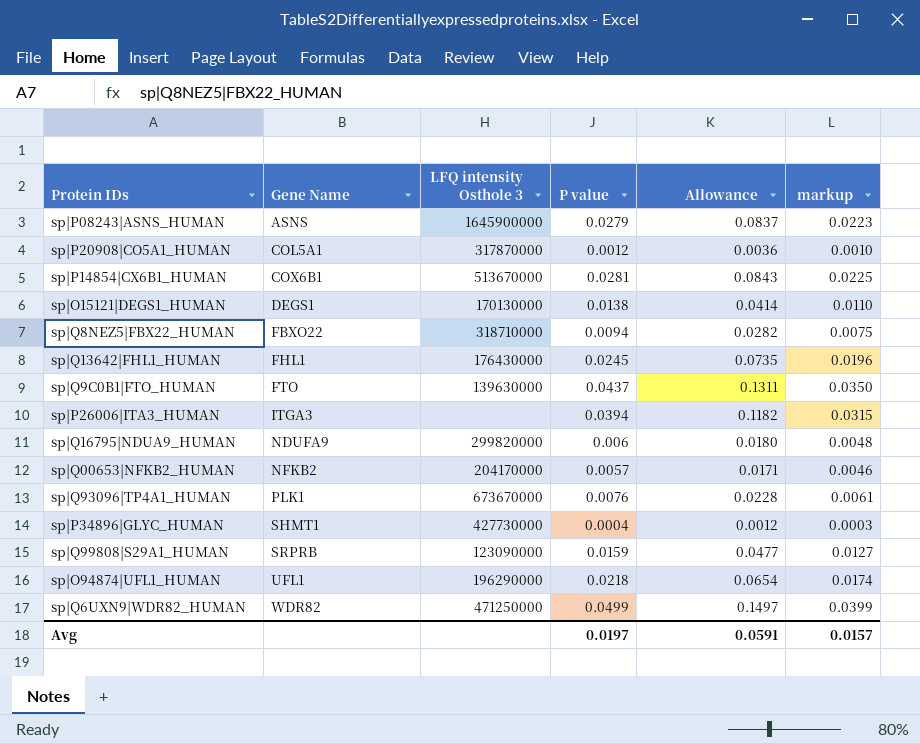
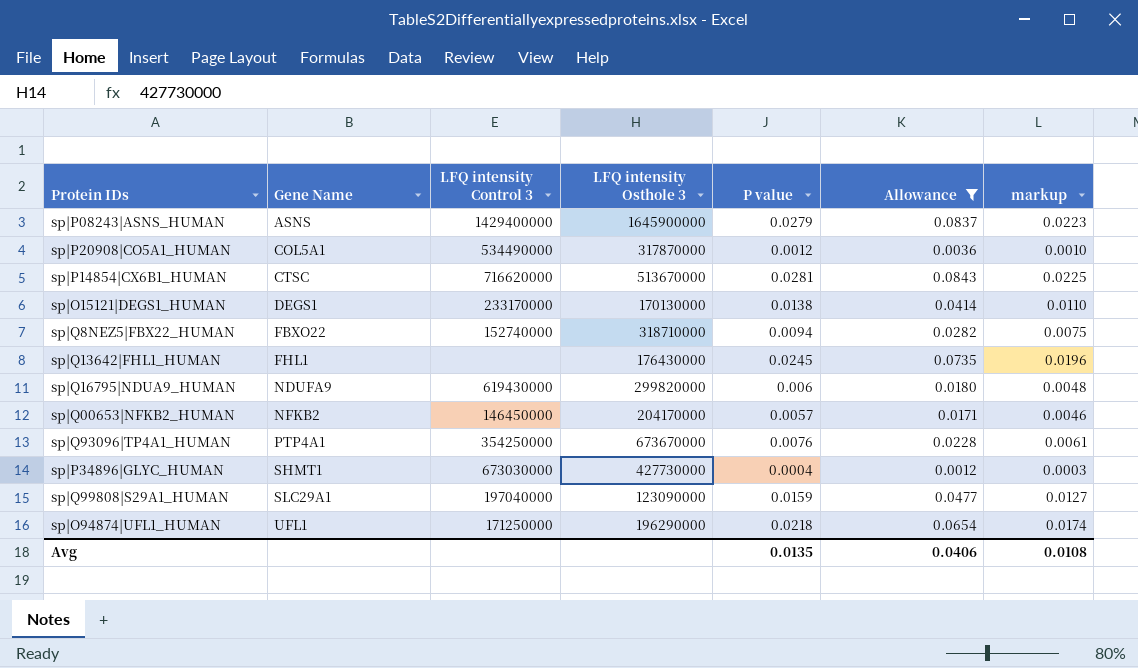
filter: none -> Allowance <= 0.0843
column LFQ intensity Control 3 | position: none -> 3
sp|P14854|CX6B1_HUMAN | Gene Name: COX6B1 -> CTSC
sp|Q93096|TP4A1_HUMAN | Gene Name: PLK1 -> PTP4A1
sp|Q99808|S29A1_HUMAN | Gene Name: SRPRB -> SLC29A1
Avg | P value: 0.0197 -> 0.0135
Avg | Allowance: 0.0591 -> 0.0406
Avg | markup: 0.0157 -> 0.0108

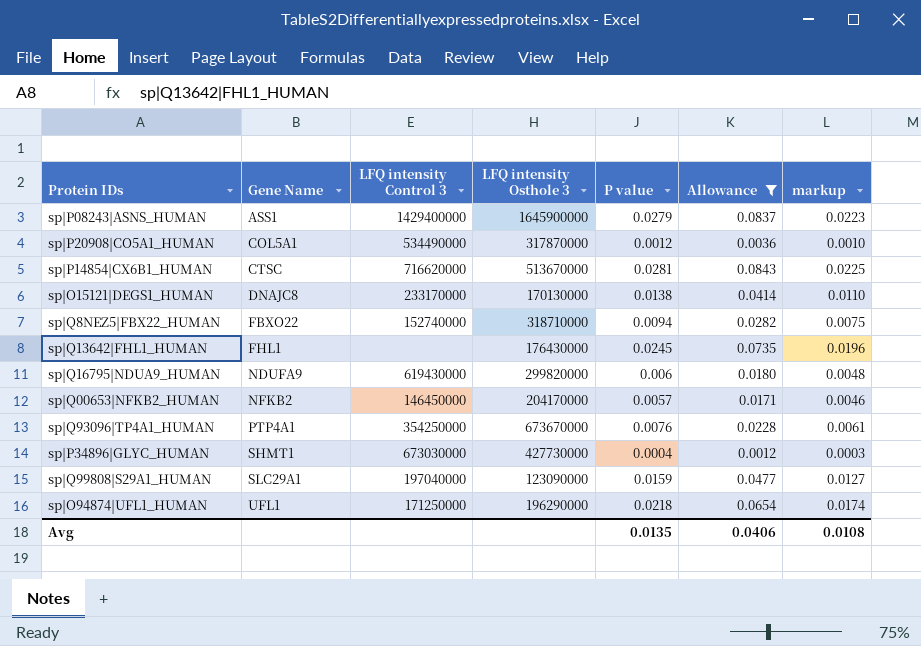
sp|P08243|ASNS_HUMAN | Gene Name: ASNS -> ASS1
sp|O15121|DEGS1_HUMAN | Gene Name: DEGS1 -> DNAJC8

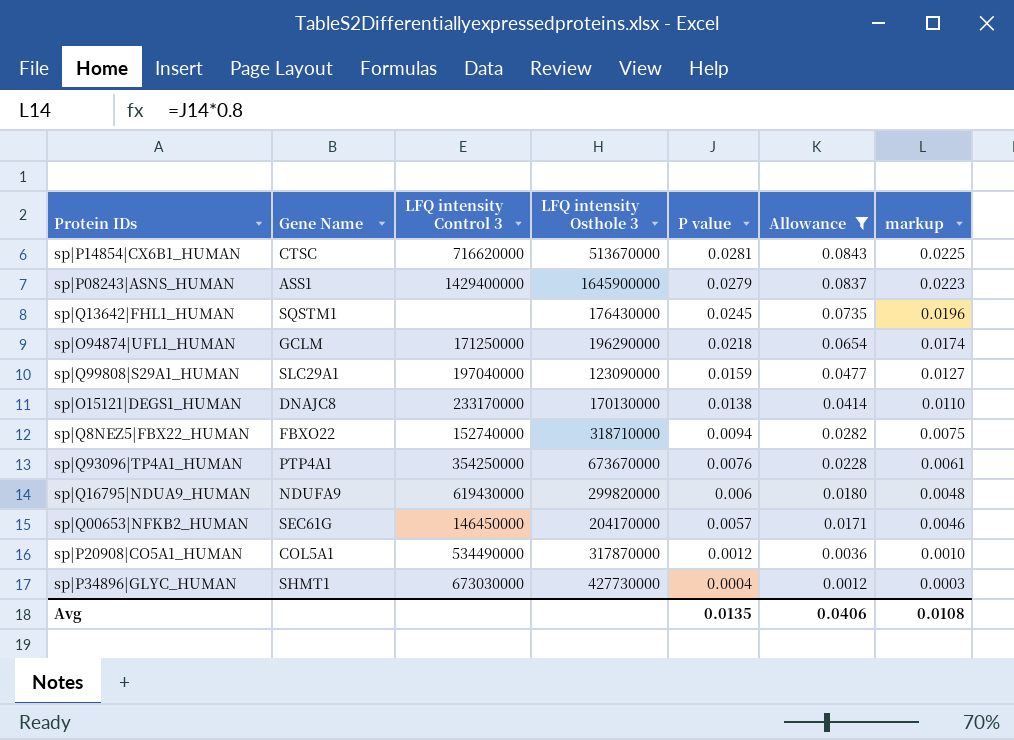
row order: Gene Name ascending -> P value descending
sp|Q13642|FHL1_HUMAN | Gene Name: FHL1 -> SQSTM1
sp|O94874|UFL1_HUMAN | Gene Name: UFL1 -> GCLM
sp|Q00653|NFKB2_HUMAN | Gene Name: NFKB2 -> SEC61G

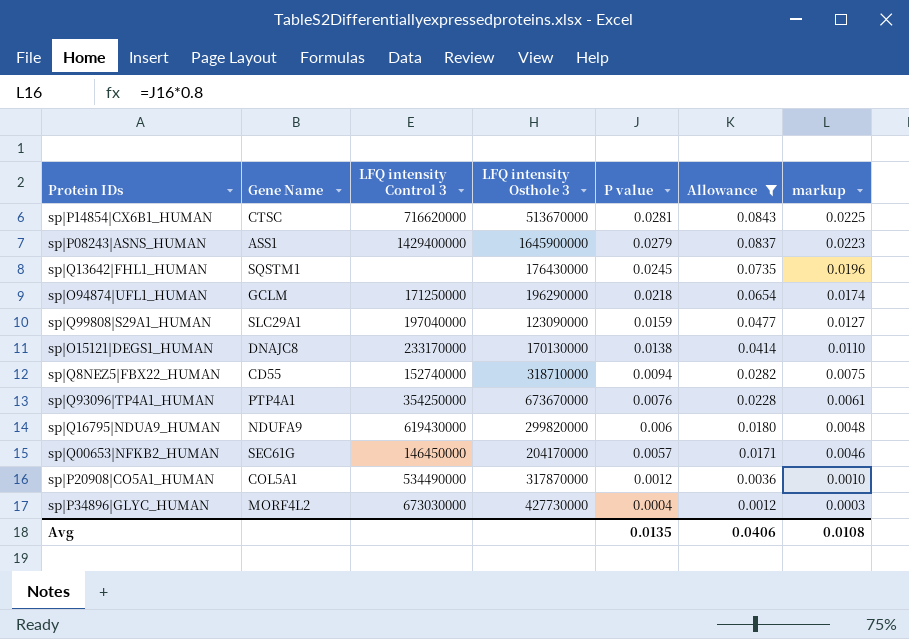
sp|Q8NEZ5|FBX22_HUMAN | Gene Name: FBXO22 -> CD55
sp|P34896|GLYC_HUMAN | Gene Name: SHMT1 -> MORF4L2

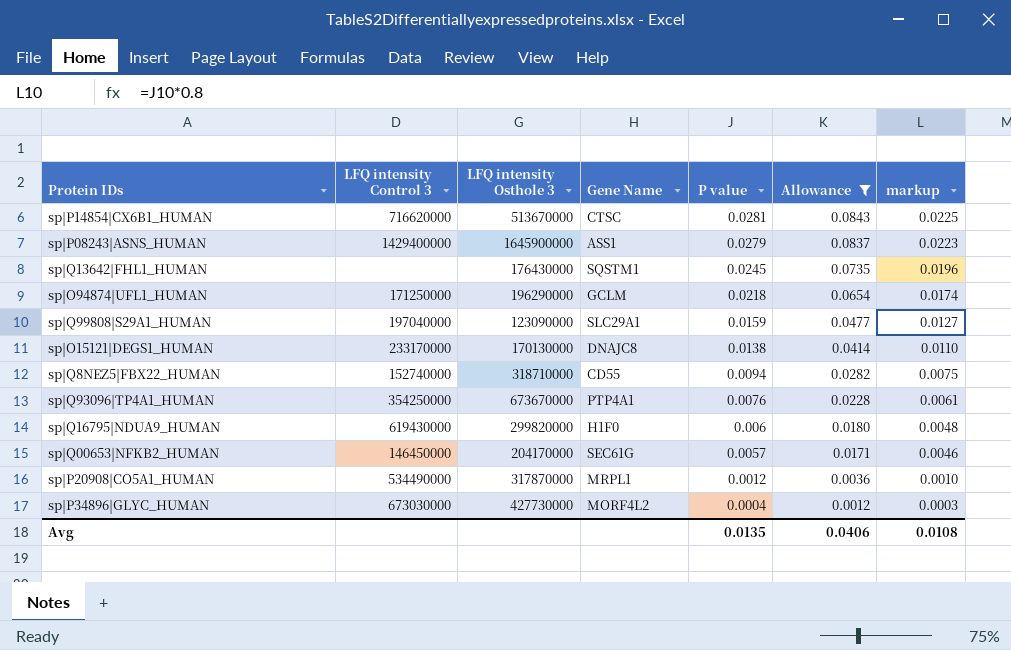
column Gene Name | position: 2 -> 4
sp|Q16795|NDUA9_HUMAN | Gene Name: NDUFA9 -> H1F0
sp|P20908|CO5A1_HUMAN | Gene Name: COL5A1 -> MRPL1

